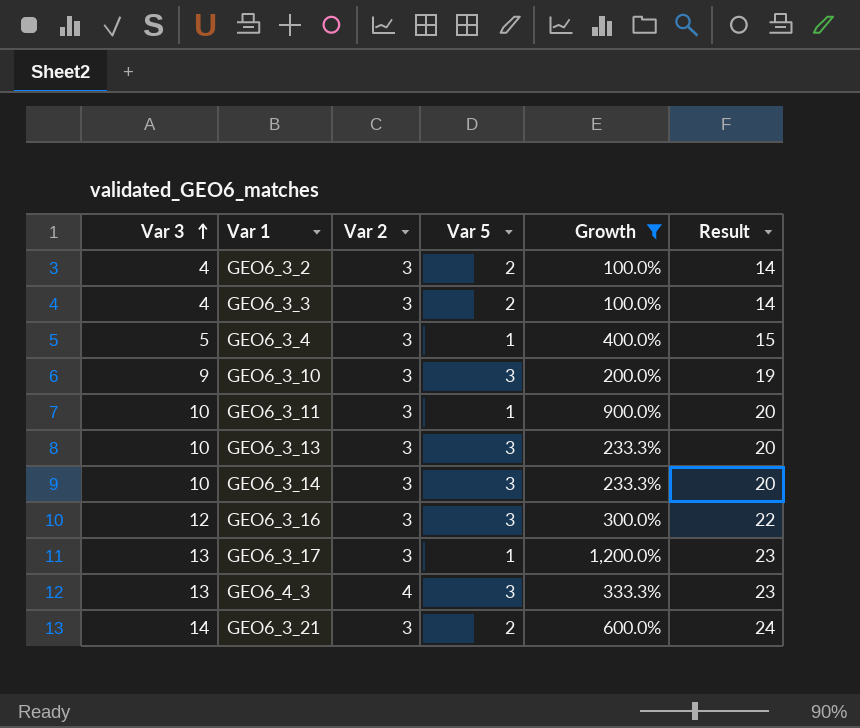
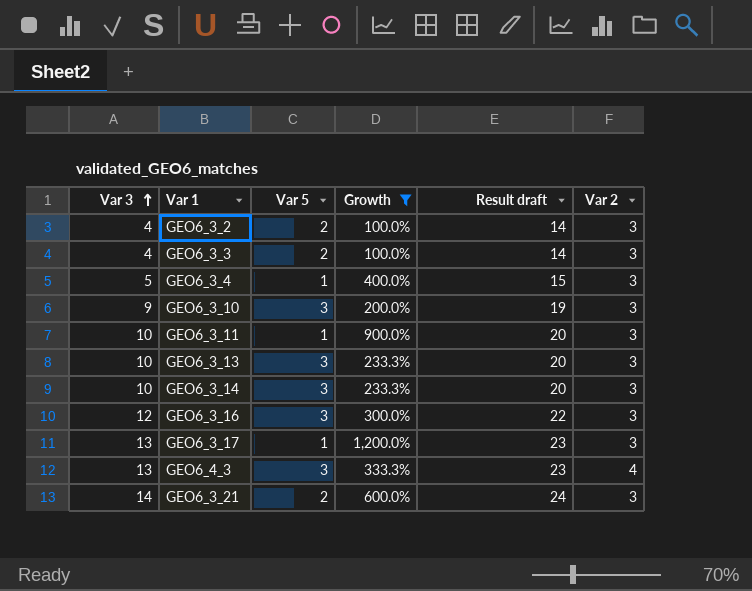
column name: Result -> Result draft
column Var 2 | position: 3 -> 6

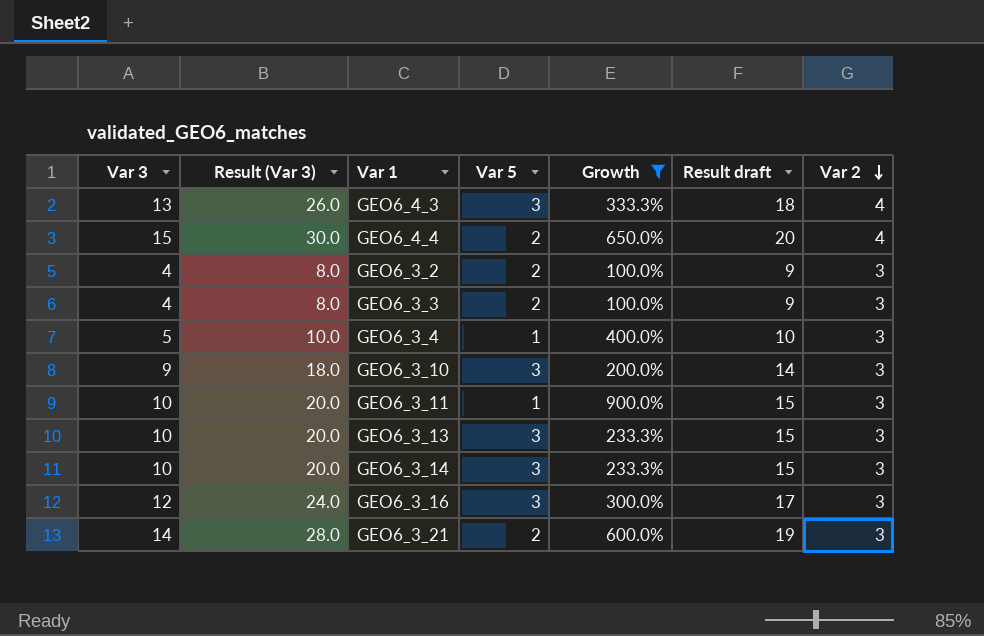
row order: Var 3 ascending -> Var 2 descending
column Result (Var 3) | formula: none -> [Var 3] * 2
column Result draft | formula: [Var 3] + 10 -> [Var 3] + 5
row GEO6_3_17: 13 | 1 | 1,200.0% | 23 | 3 -> none
row GEO6_4_4: none -> 15 | 30.0 | 2 | 650.0% | 20 | 4

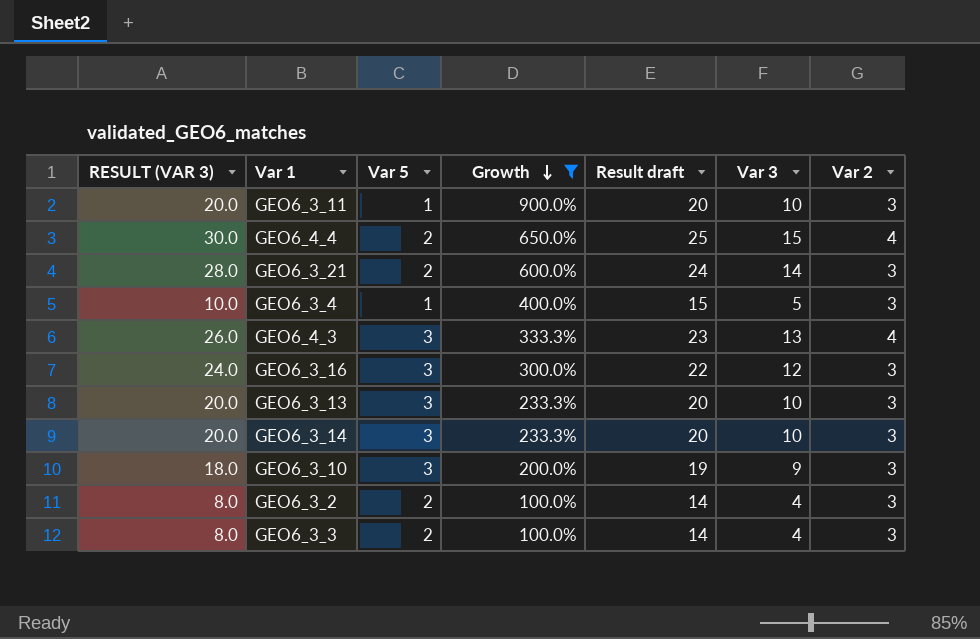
row order: Var 2 descending -> Growth descending
column name: Result (Var 3) -> RESULT (VAR 3)
column Result draft | formula: [Var 3] + 5 -> [Var 3] + 10
column Var 3 | position: 1 -> 6

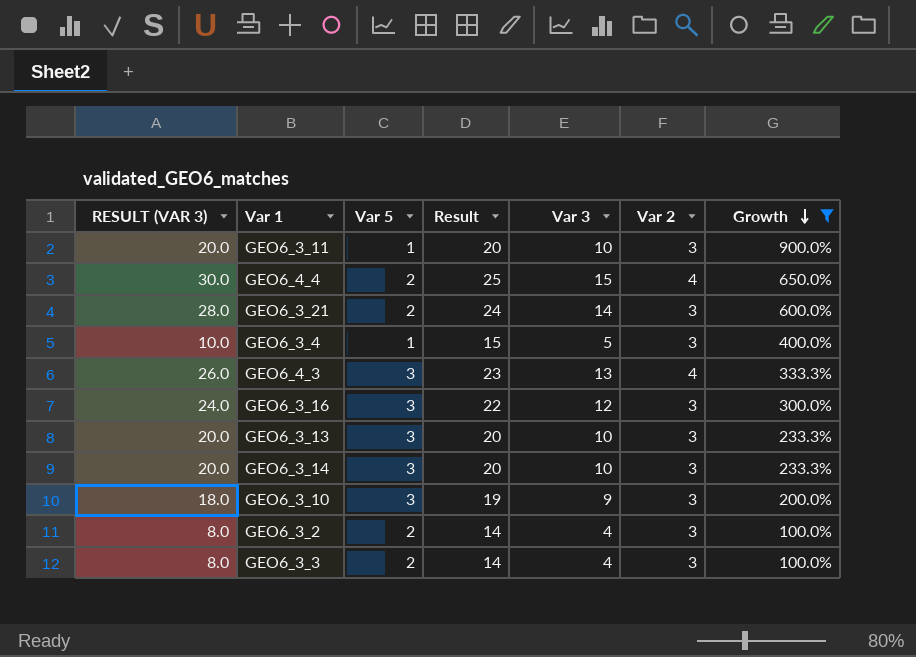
column name: Result draft -> Result
column Growth | position: 4 -> 7

